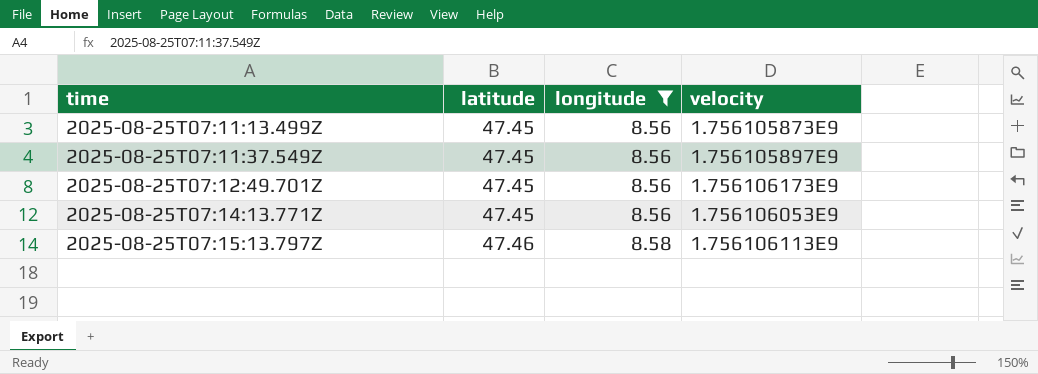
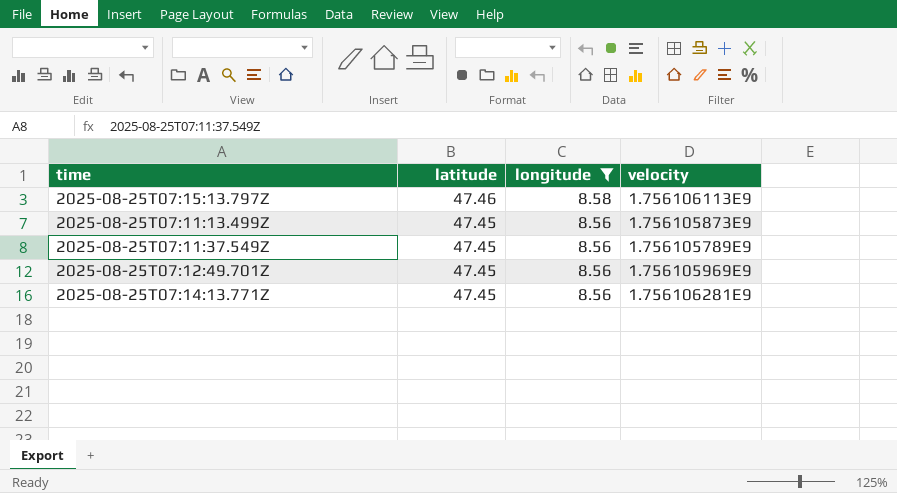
row order: time ascending -> latitude descending
2025-08-25T07:11:37.549Z | velocity: 1.756105897E9 -> 1.756105789E9
2025-08-25T07:12:49.701Z | velocity: 1.756106173E9 -> 1.756105969E9
2025-08-25T07:14:13.771Z | velocity: 1.756106053E9 -> 1.756106281E9

